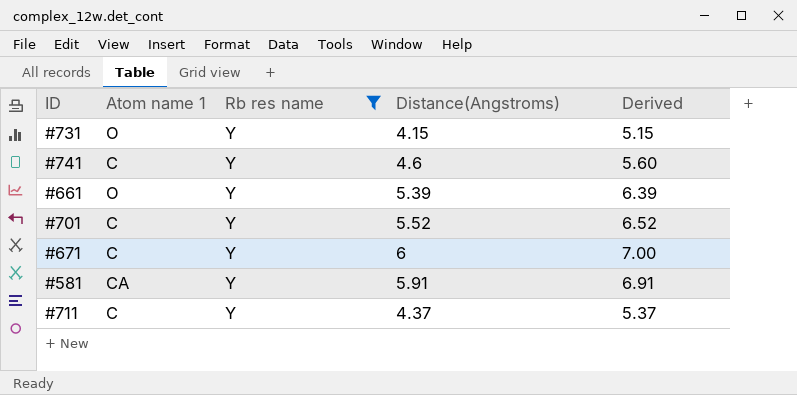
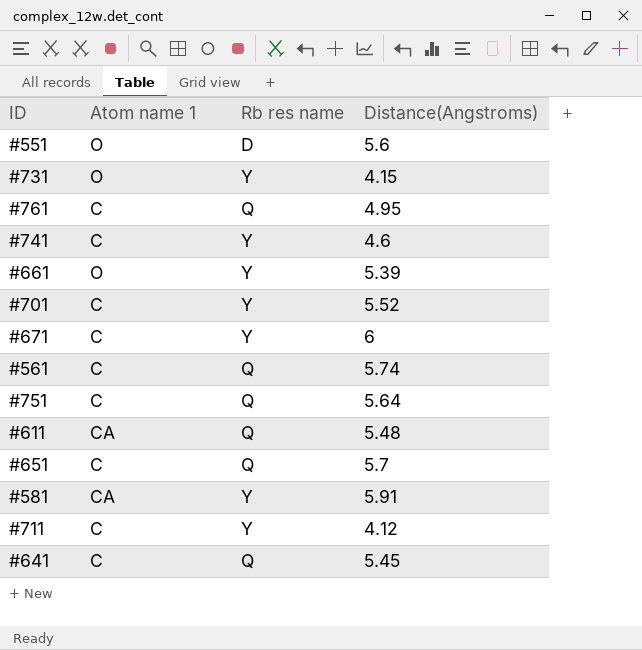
filter: Rb res name = Y -> none
column Derived | formula: [Distance(Angstroms)] + 1 -> none
#711 | Distance(Angstroms): 4.37 -> 4.12

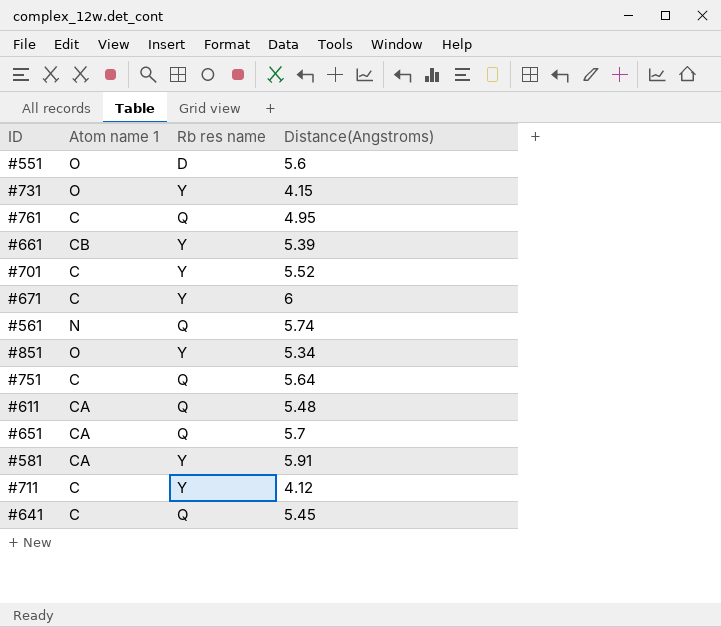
row #741: C | Y | 4.6 -> none
#661 | Atom name 1: O -> CB
#561 | Atom name 1: C -> N
row #851: none -> O | Y | 5.34
#651 | Atom name 1: C -> CA

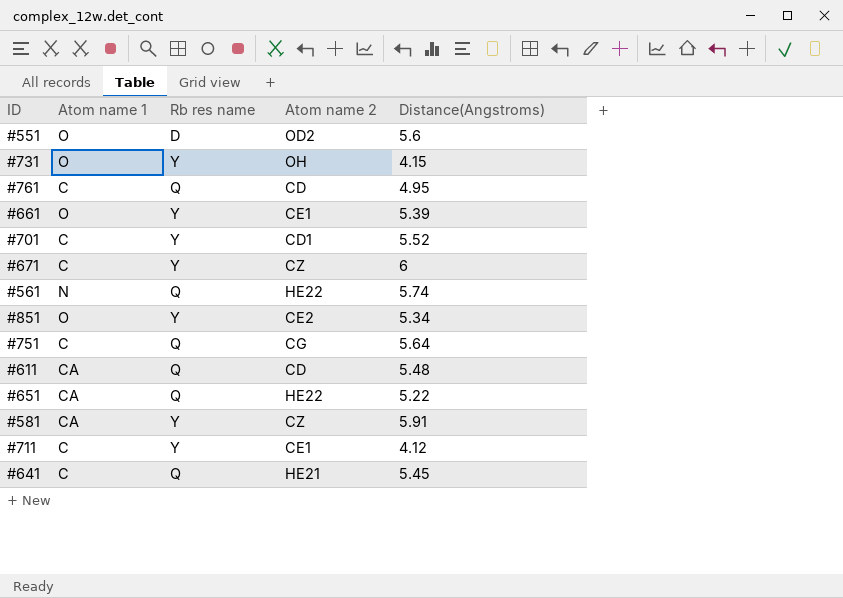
column Atom name 2 | position: none -> 4
#661 | Atom name 1: CB -> O
#651 | Distance(Angstroms): 5.7 -> 5.22

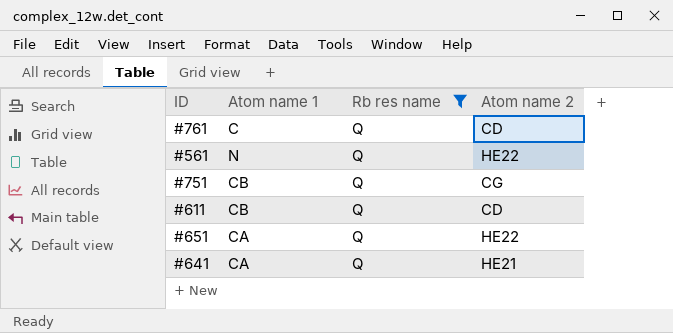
filter: none -> Rb res name = Q
column Distance(Angstroms) | position: 5 -> none
#751 | Atom name 1: C -> CB
#611 | Atom name 1: CA -> CB
#641 | Atom name 1: C -> CA

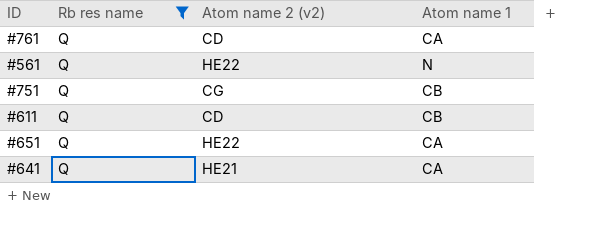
column name: Atom name 2 -> Atom name 2 (v2)
column Atom name 1 | position: 2 -> 4
#761 | Atom name 1: C -> CA

